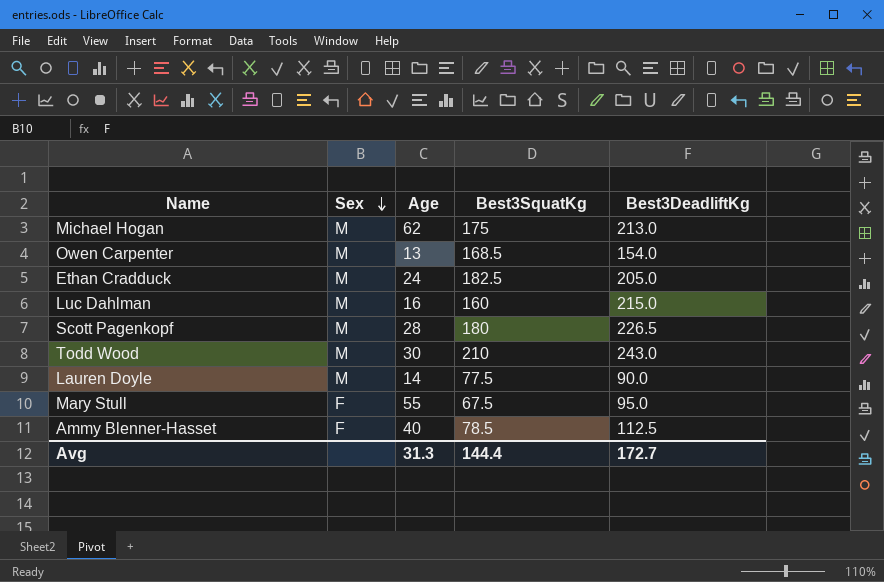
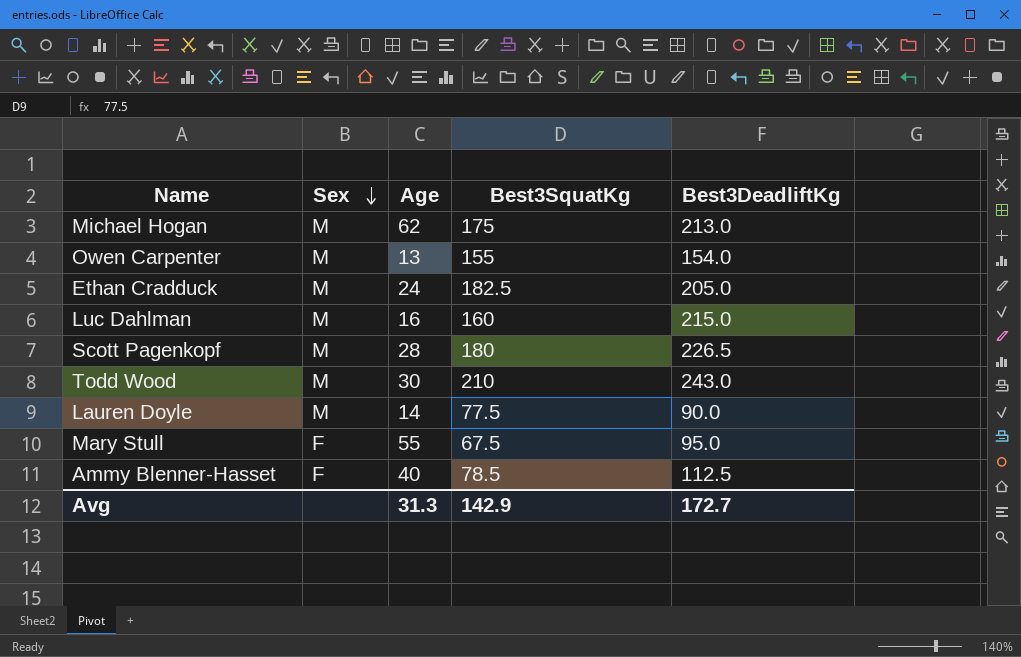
Owen Carpenter | Best3SquatKg: 168.5 -> 155
Avg | Best3SquatKg: 144.4 -> 142.9

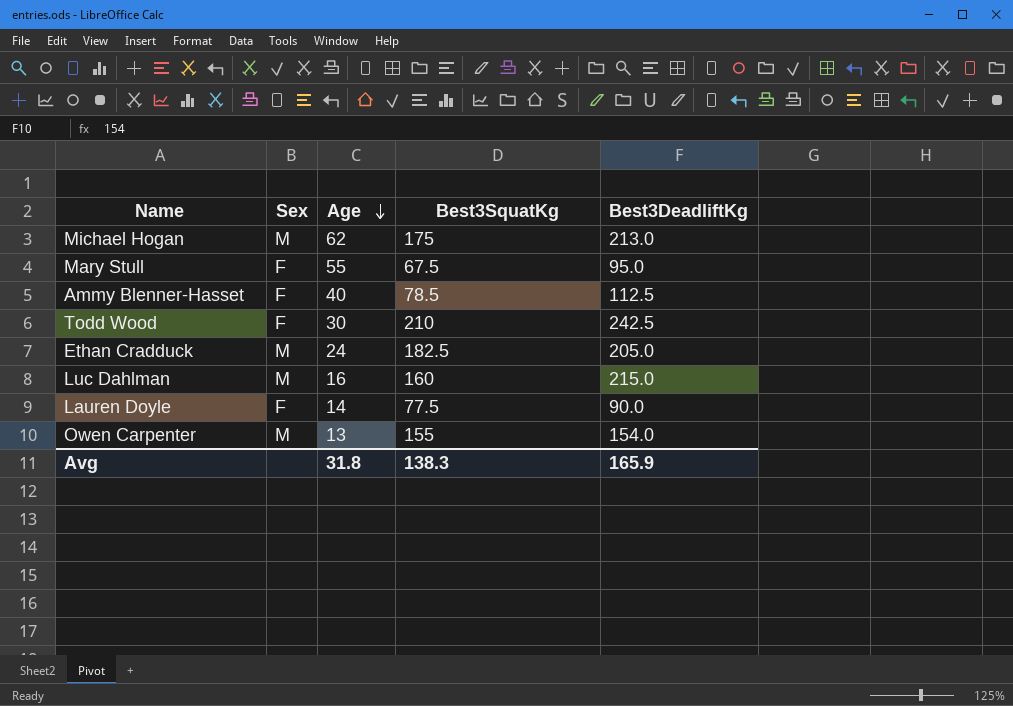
row order: Sex descending -> Age descending
row Scott Pagenkopf: M | 28 | 180 | 226.5 -> none
Todd Wood | Sex: M -> F
Todd Wood | Best3DeadliftKg: 243.0 -> 242.5
Lauren Doyle | Sex: M -> F
Avg | Age: 31.3 -> 31.8
Avg | Best3SquatKg: 142.9 -> 138.3
Avg | Best3DeadliftKg: 172.7 -> 165.9

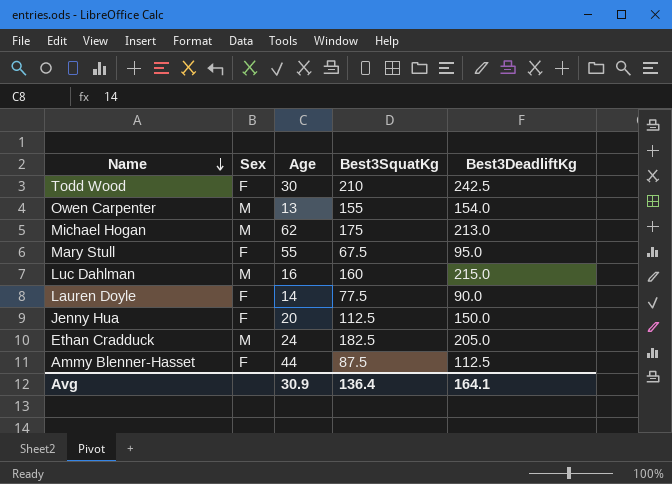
row order: Age descending -> Name descending
row Jenny Hua: none -> F | 20 | 112.5 | 150.0
Ammy Blenner-Hasset | Age: 40 -> 44
Ammy Blenner-Hasset | Best3SquatKg: 78.5 -> 87.5
Avg | Age: 31.8 -> 30.9
Avg | Best3SquatKg: 138.3 -> 136.4
Avg | Best3DeadliftKg: 165.9 -> 164.1

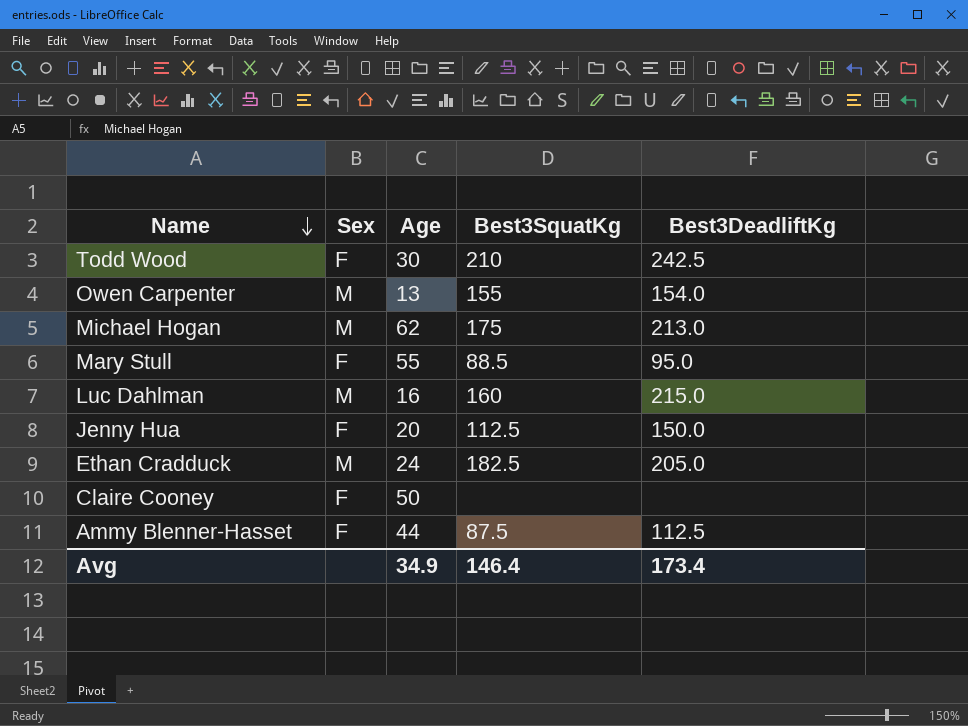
row Lauren Doyle: F | 14 | 77.5 | 90.0 -> none
Mary Stull | Best3SquatKg: 67.5 -> 88.5
row Claire Cooney: none -> F | 50 | none | none
Avg | Age: 30.9 -> 34.9
Avg | Best3SquatKg: 136.4 -> 146.4
Avg | Best3DeadliftKg: 164.1 -> 173.4

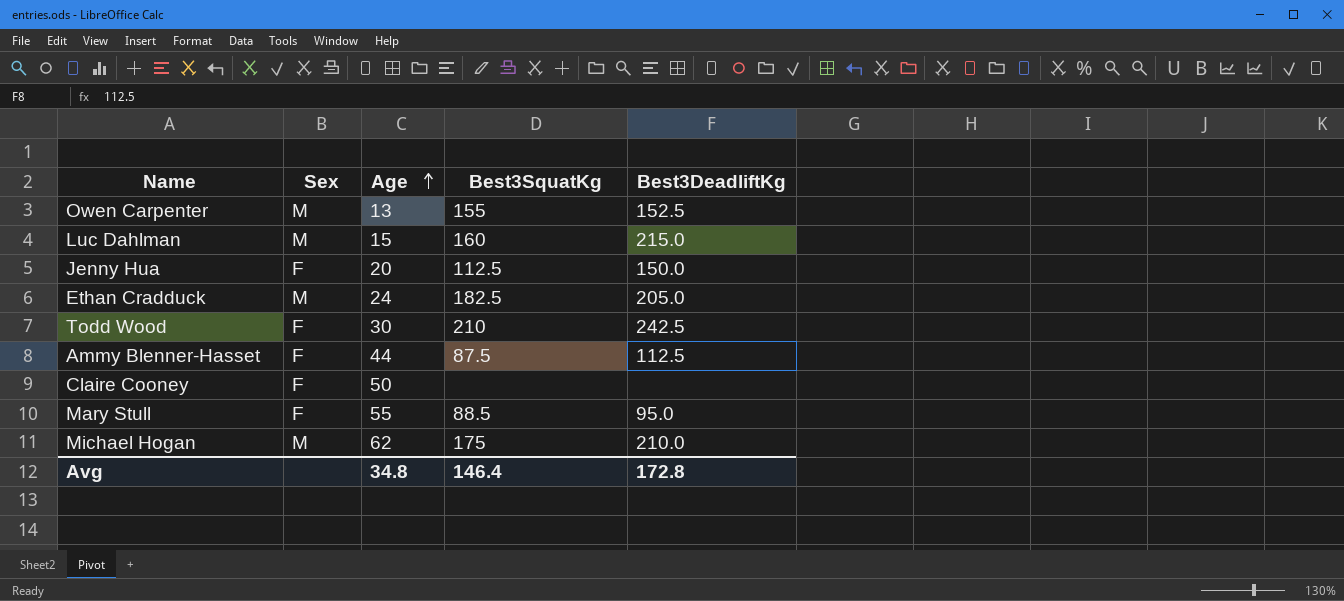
row order: Name descending -> Age ascending
Owen Carpenter | Best3DeadliftKg: 154.0 -> 152.5
Luc Dahlman | Age: 16 -> 15
Michael Hogan | Best3DeadliftKg: 213.0 -> 210.0
Avg | Age: 34.9 -> 34.8
Avg | Best3DeadliftKg: 173.4 -> 172.8

